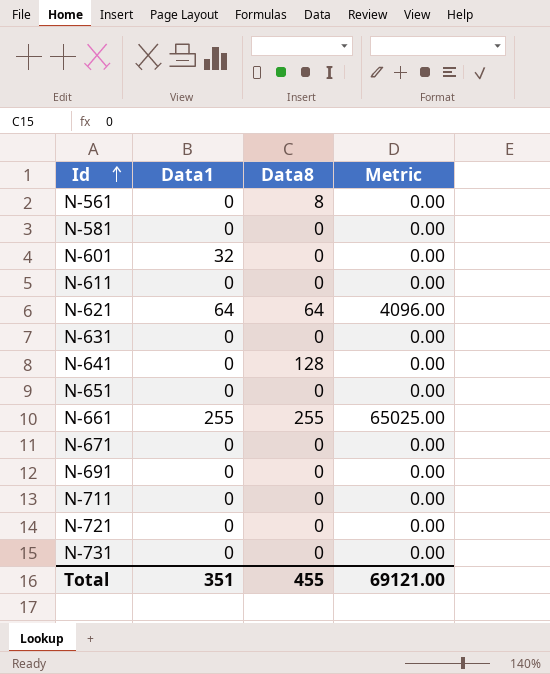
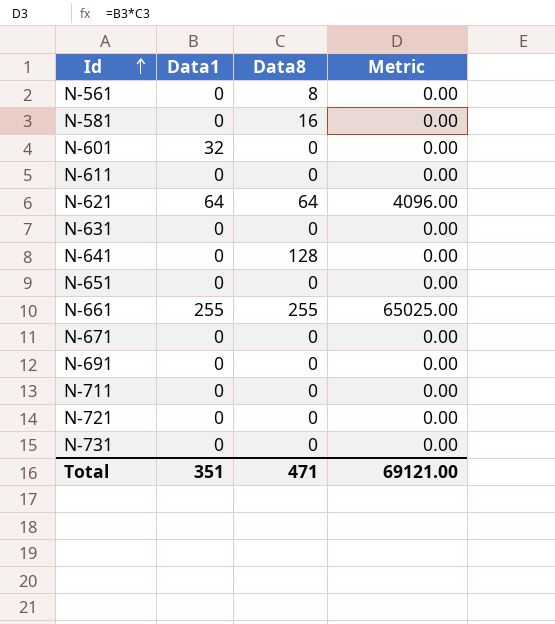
N-581 | Data8: 0 -> 16
Total | Data8: 455 -> 471

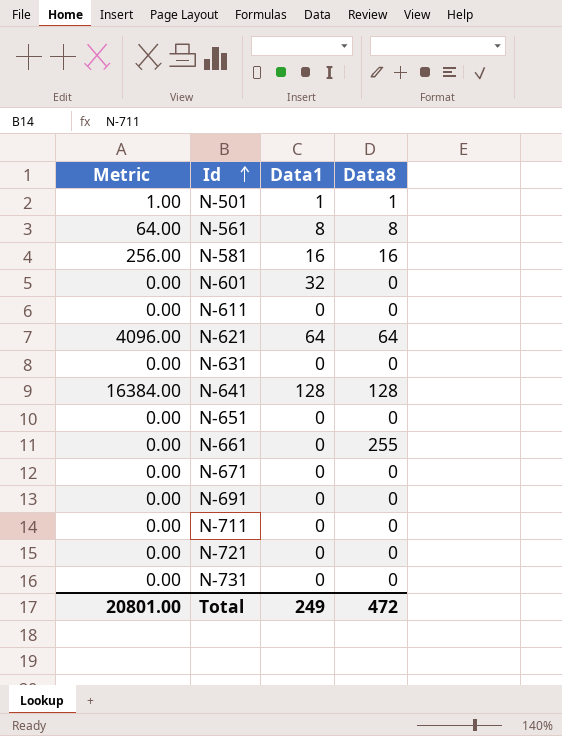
column Metric | position: 4 -> 1
row N-501: none -> 1.00 | 1 | 1
N-561 | Metric: 0.00 -> 64.00
N-561 | Data1: 0 -> 8
N-581 | Metric: 0.00 -> 256.00
N-581 | Data1: 0 -> 16
N-641 | Metric: 0.00 -> 16384.00
N-641 | Data1: 0 -> 128
N-661 | Metric: 65025.00 -> 0.00
N-661 | Data1: 255 -> 0
Total | Metric: 69121.00 -> 20801.00
Total | Data1: 351 -> 249
Total | Data8: 471 -> 472

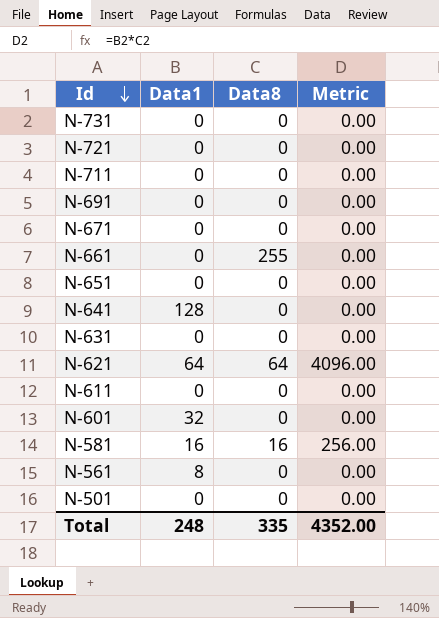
row order: Id ascending -> Id descending
column Metric | position: 1 -> 4
N-641 | Data8: 128 -> 0
N-641 | Metric: 16384.00 -> 0.00
N-561 | Data8: 8 -> 0
N-561 | Metric: 64.00 -> 0.00
N-501 | Data1: 1 -> 0
N-501 | Data8: 1 -> 0
N-501 | Metric: 1.00 -> 0.00
Total | Data1: 249 -> 248
Total | Data8: 472 -> 335
Total | Metric: 20801.00 -> 4352.00

